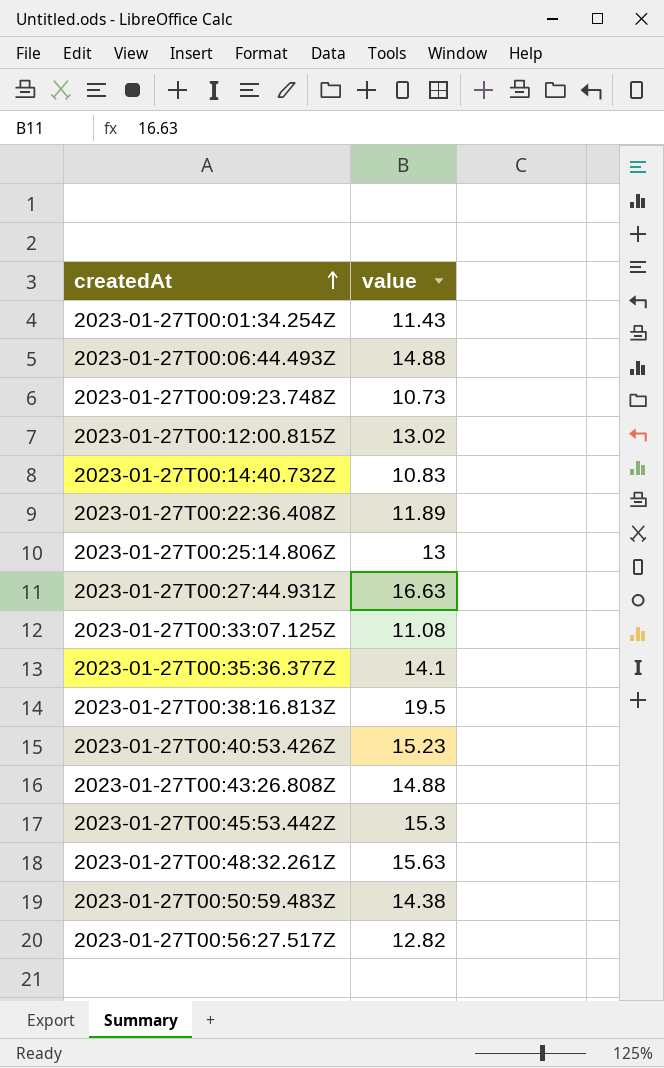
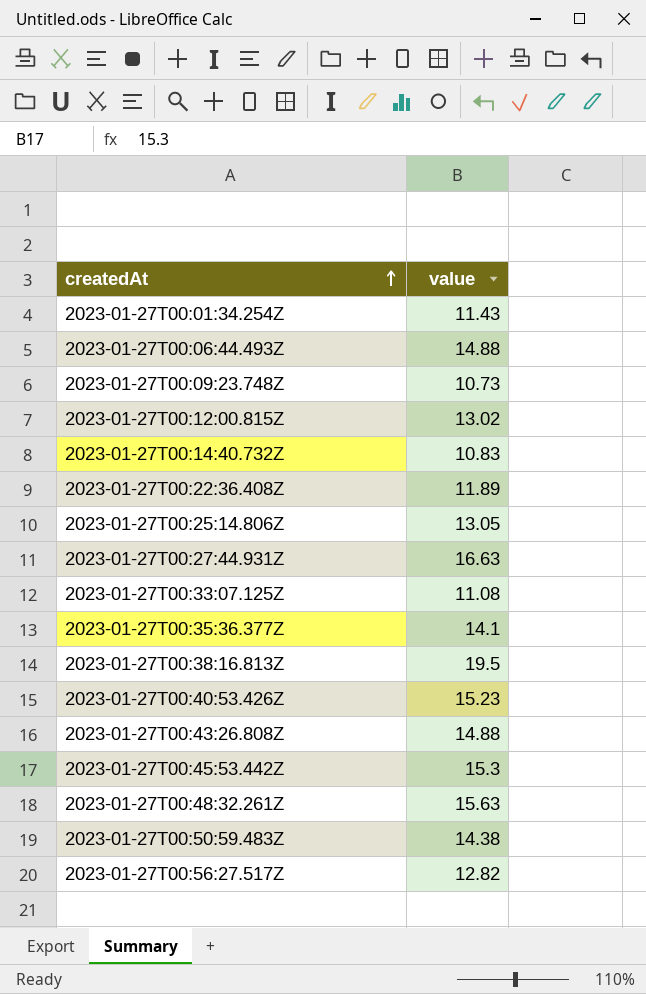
2023-01-27T00:25:14.806Z | value: 13 -> 13.05

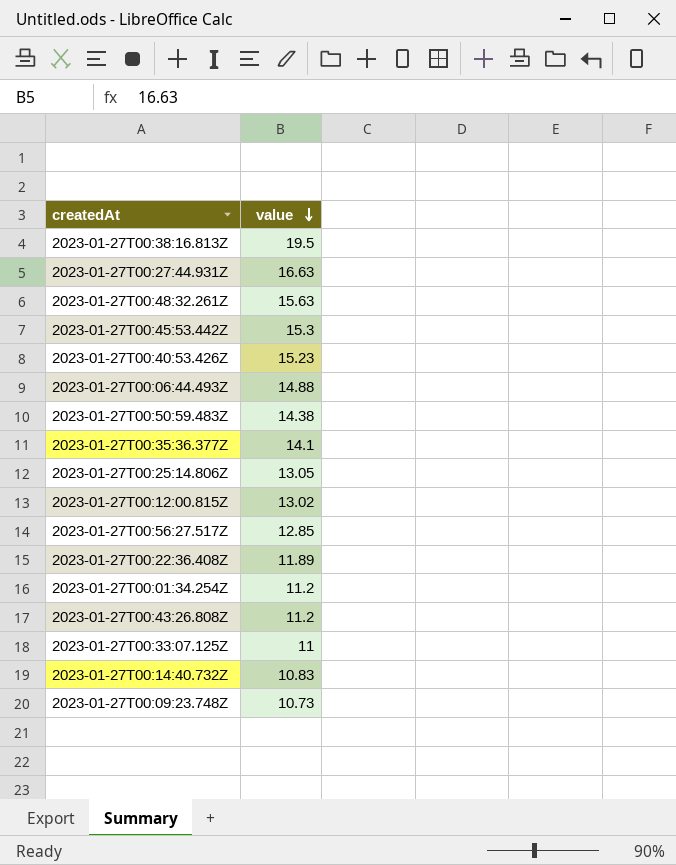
row order: createdAt ascending -> value descending
2023-01-27T00:56:27.517Z | value: 12.82 -> 12.85
2023-01-27T00:01:34.254Z | value: 11.43 -> 11.2
2023-01-27T00:43:26.808Z | value: 14.88 -> 11.2
2023-01-27T00:33:07.125Z | value: 11.08 -> 11

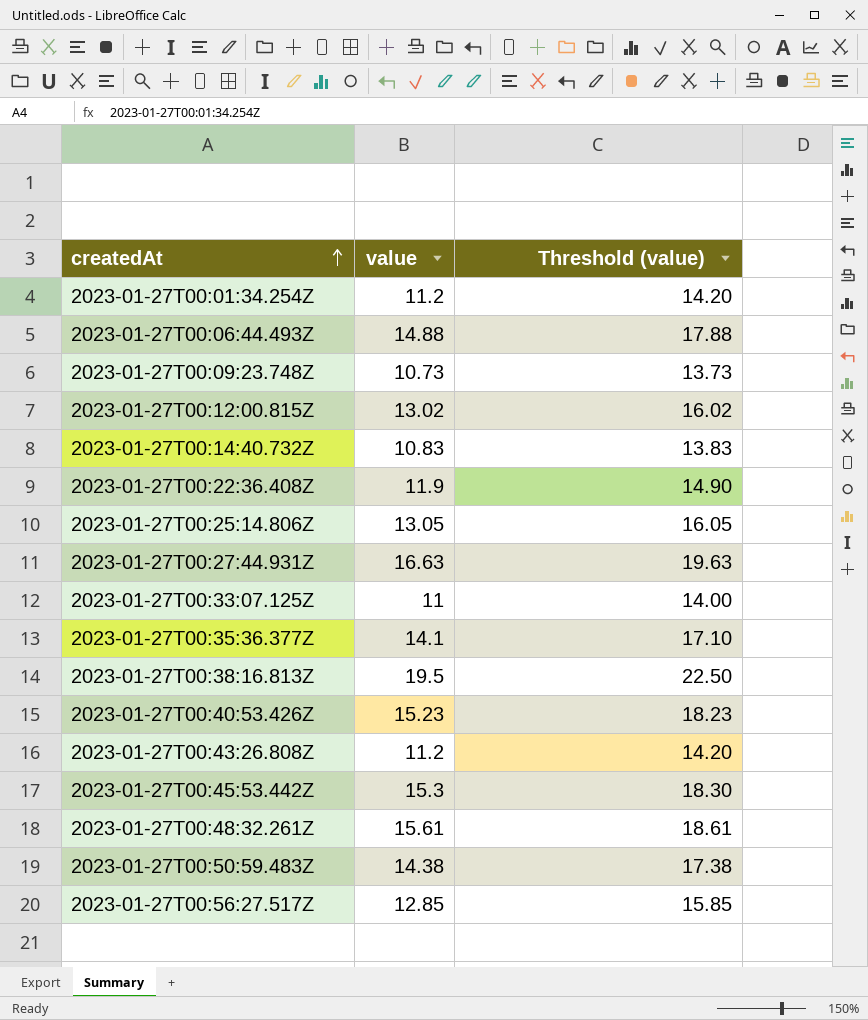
row order: value descending -> createdAt ascending
column Threshold (value) | formula: none -> [value] + 3
2023-01-27T00:22:36.408Z | value: 11.89 -> 11.9
2023-01-27T00:48:32.261Z | value: 15.63 -> 15.61

